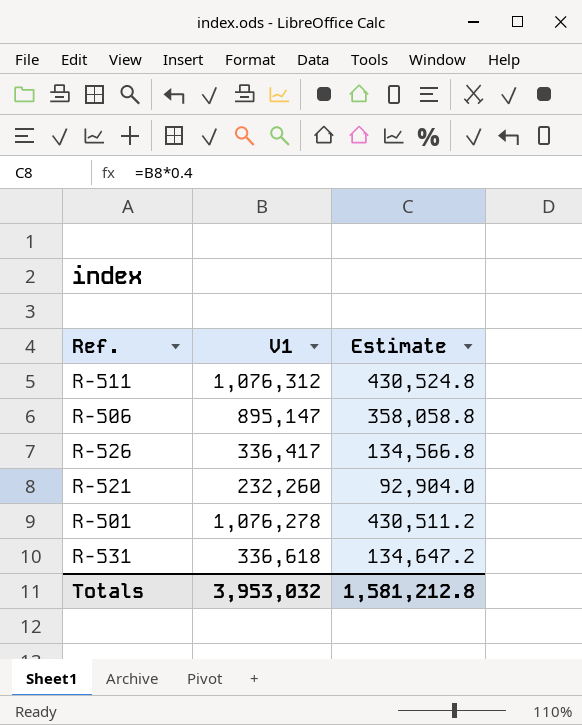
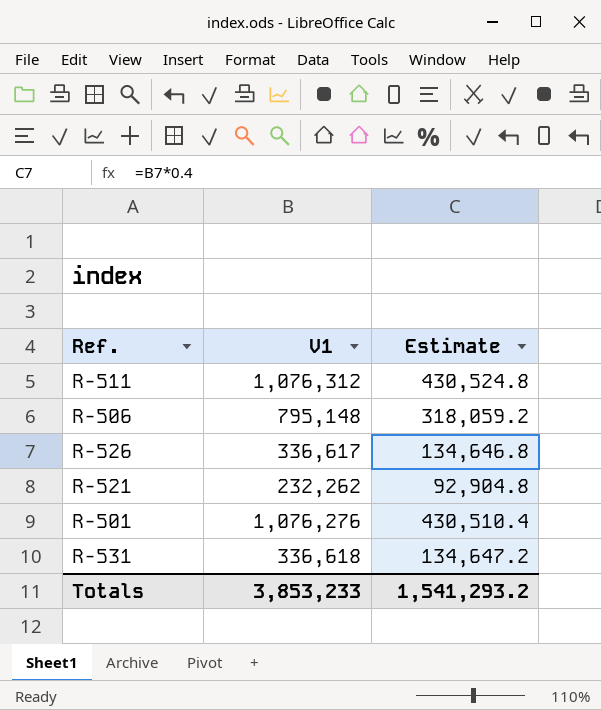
R-506 | V1: 895,147 -> 795,148
R-506 | Estimate: 358,058.8 -> 318,059.2
R-526 | V1: 336,417 -> 336,617
R-526 | Estimate: 134,566.8 -> 134,646.8
R-521 | V1: 232,260 -> 232,262
R-521 | Estimate: 92,904.0 -> 92,904.8
R-501 | V1: 1,076,278 -> 1,076,276
R-501 | Estimate: 430,511.2 -> 430,510.4
Totals | V1: 3,953,032 -> 3,853,233
Totals | Estimate: 1,581,212.8 -> 1,541,293.2

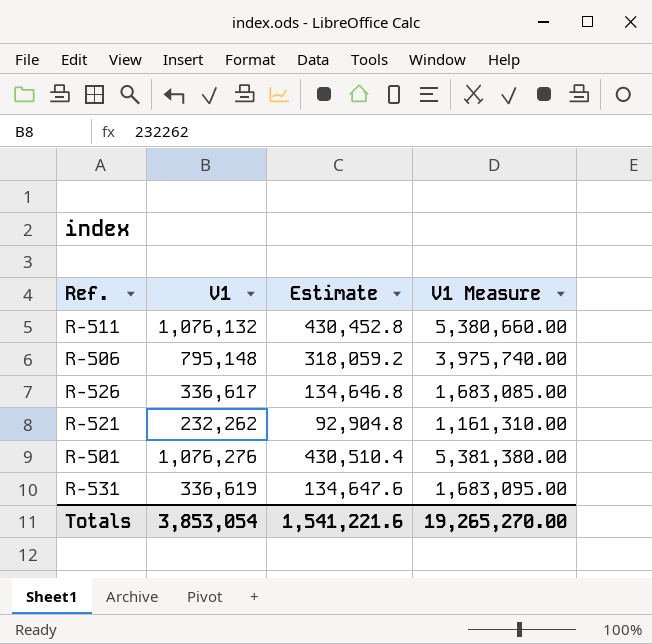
column V1 Measure | formula: none -> [V1] * 5
R-511 | V1: 1,076,312 -> 1,076,132
R-511 | Estimate: 430,524.8 -> 430,452.8
R-531 | V1: 336,618 -> 336,619
R-531 | Estimate: 134,647.2 -> 134,647.6
Totals | V1: 3,853,233 -> 3,853,054
Totals | Estimate: 1,541,293.2 -> 1,541,221.6

